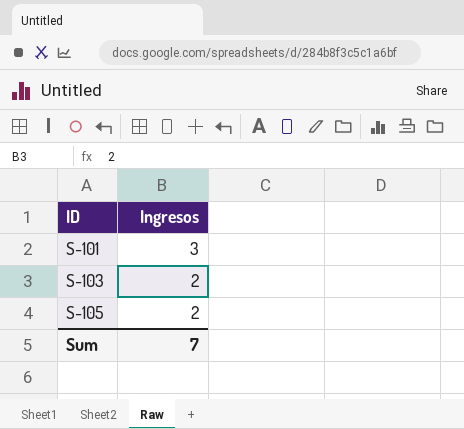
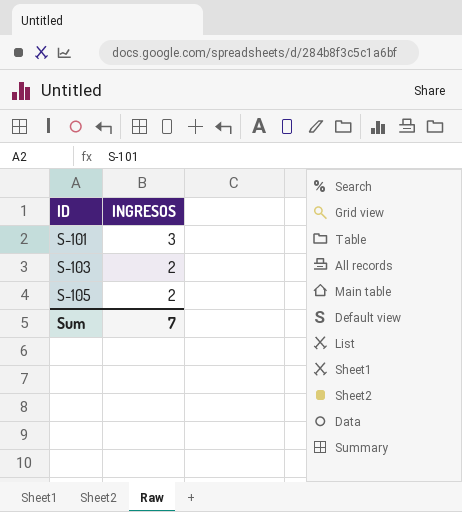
column name: Ingresos -> INGRESOS

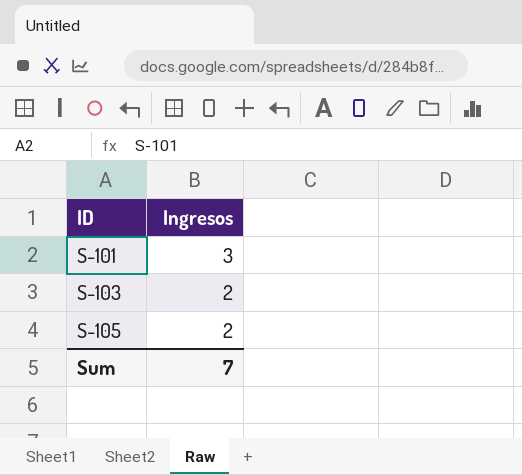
column name: INGRESOS -> Ingresos

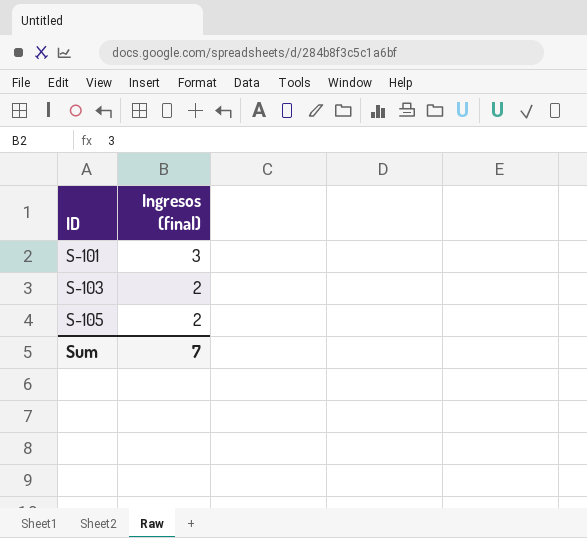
column name: Ingresos -> Ingresos (final)

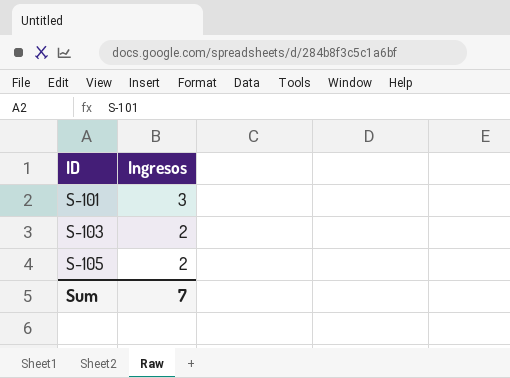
column name: Ingresos (final) -> Ingresos

